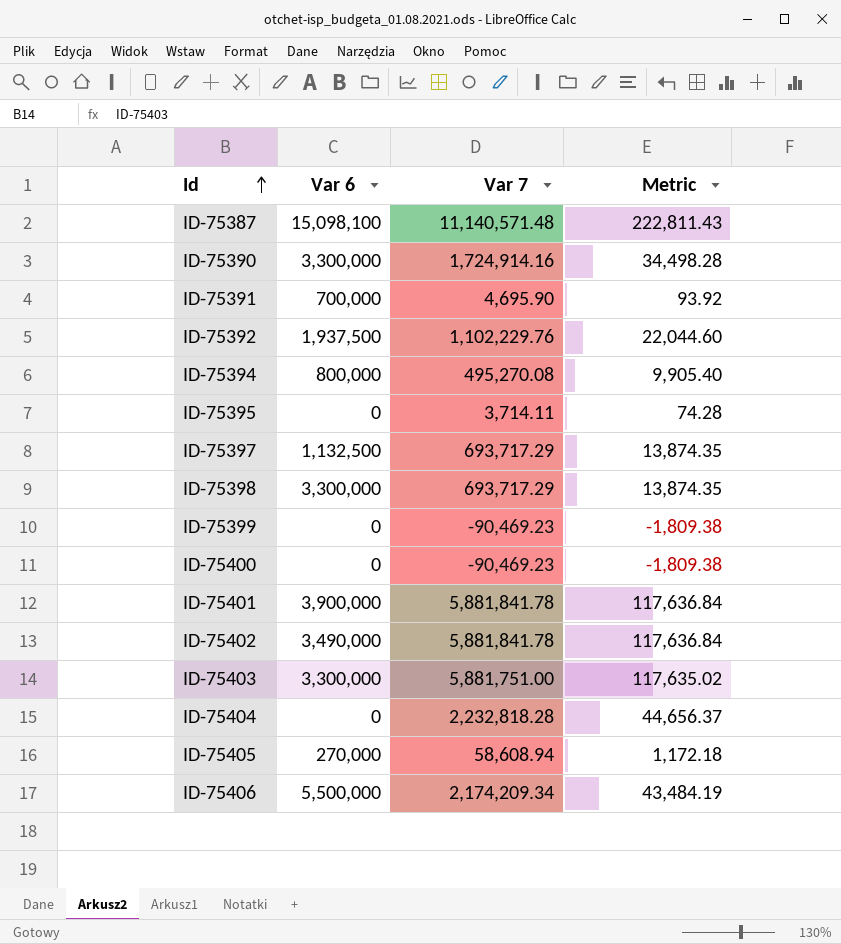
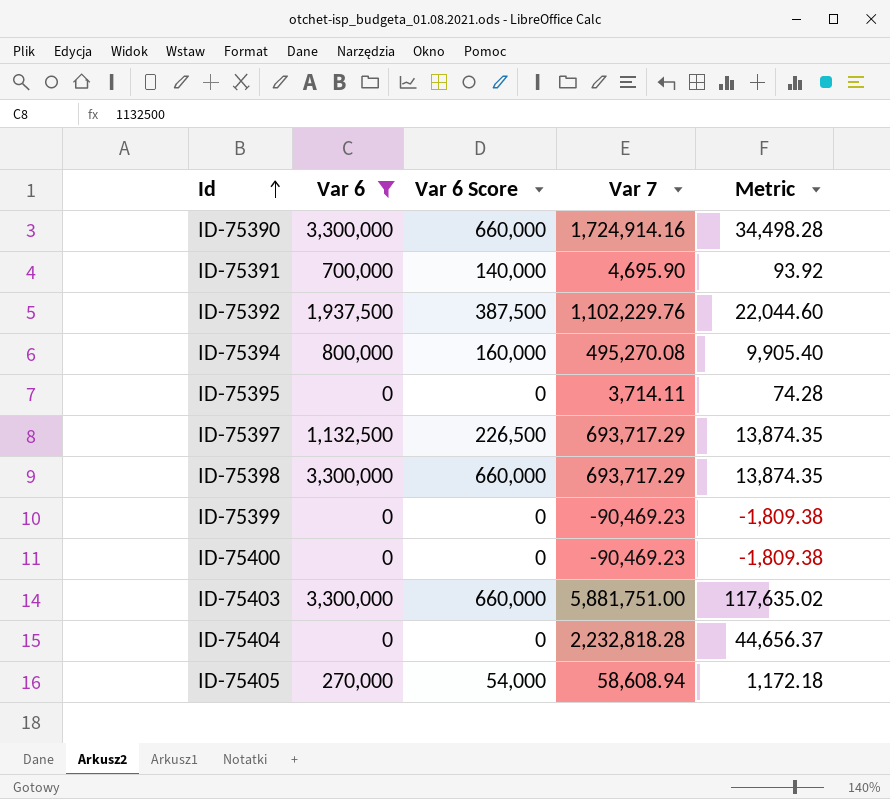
filter: none -> Var 6 <= 3,300,000
column Var 6 Score | formula: none -> [Var 6] * 0.2

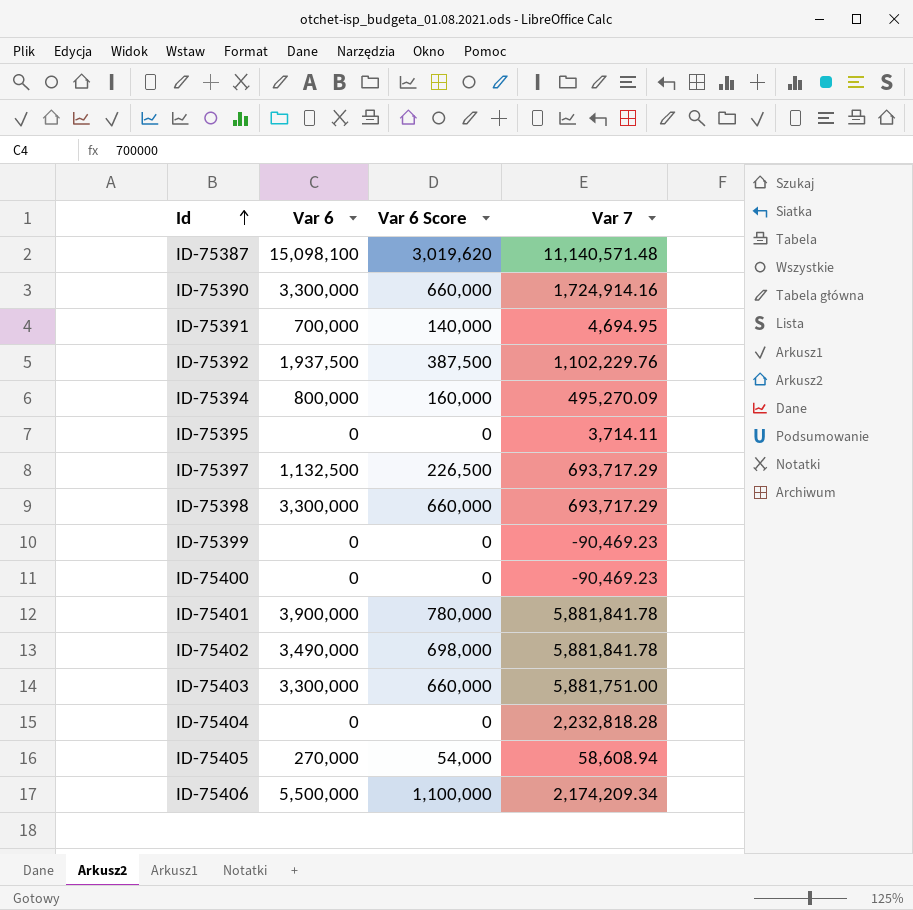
filter: Var 6 <= 3,300,000 -> none
column Metric | formula: [Var 7] * 0.02 -> none
ID-75391 | Var 7: 4,695.90 -> 4,694.95
ID-75394 | Var 7: 495,270.08 -> 495,270.09

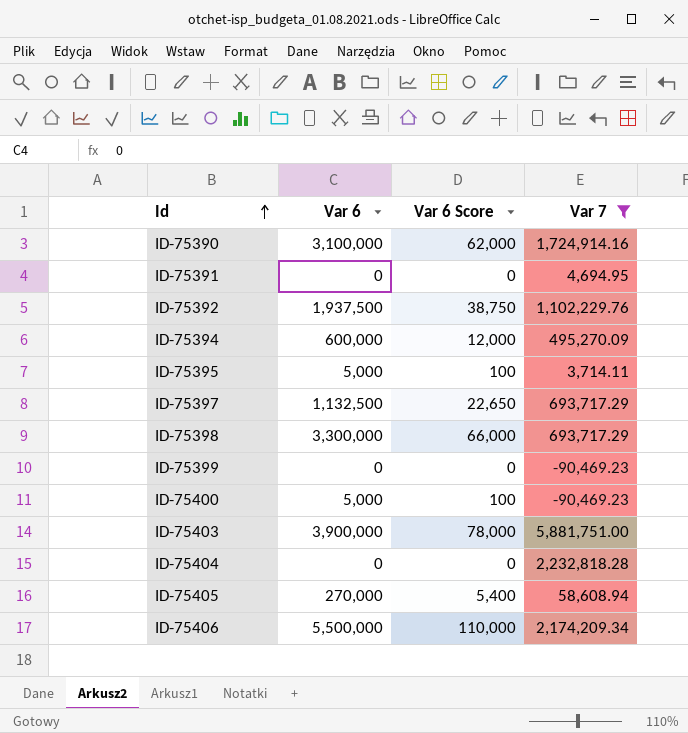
filter: none -> Var 7 <= 5,881,751.00
column Var 6 Score | formula: [Var 6] * 0.2 -> [Var 6] * 0.02
ID-75390 | Var 6: 3,300,000 -> 3,100,000
ID-75391 | Var 6: 700,000 -> 0
ID-75394 | Var 6: 800,000 -> 600,000
ID-75395 | Var 6: 0 -> 5,000
ID-75400 | Var 6: 0 -> 5,000
ID-75403 | Var 6: 3,300,000 -> 3,900,000

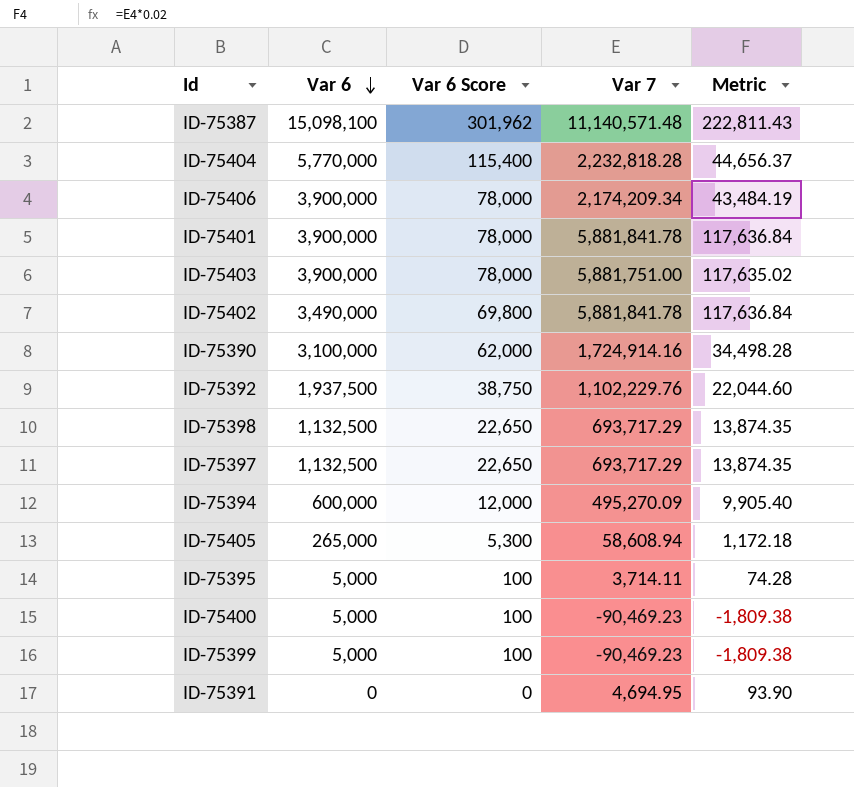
filter: Var 7 <= 5,881,751.00 -> none
row order: Id ascending -> Var 6 descending
column Metric | formula: none -> [Var 7] * 0.02
ID-75404 | Var 6: 0 -> 5,770,000
ID-75404 | Var 6 Score: 0 -> 115,400
ID-75406 | Var 6: 5,500,000 -> 3,900,000
ID-75406 | Var 6 Score: 110,000 -> 78,000
ID-75398 | Var 6: 3,300,000 -> 1,132,500
ID-75398 | Var 6 Score: 66,000 -> 22,650
ID-75405 | Var 6: 270,000 -> 265,000
ID-75405 | Var 6 Score: 5,400 -> 5,300
ID-75399 | Var 6: 0 -> 5,000
ID-75399 | Var 6 Score: 0 -> 100

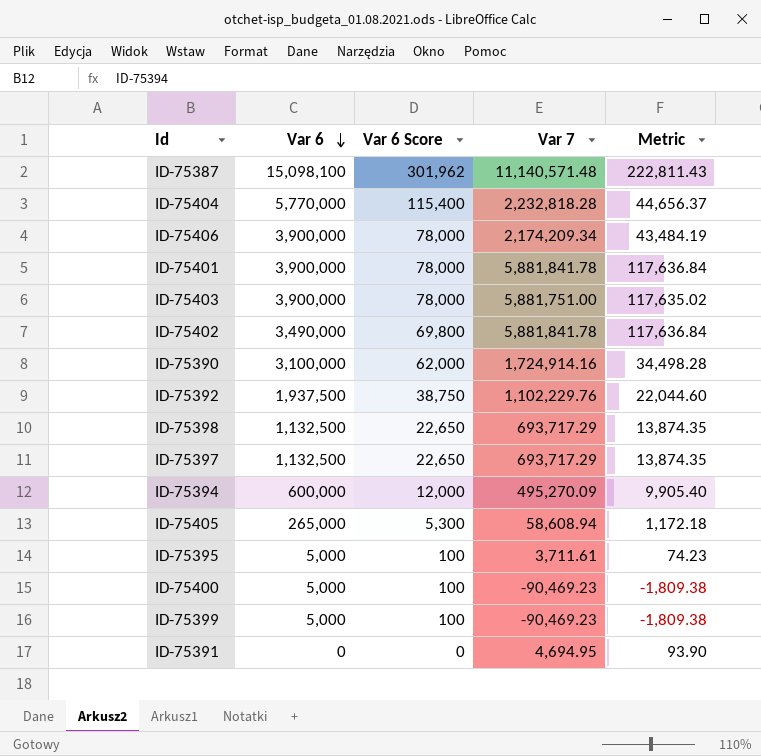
ID-75395 | Var 7: 3,714.11 -> 3,711.61
ID-75395 | Metric: 74.28 -> 74.23

